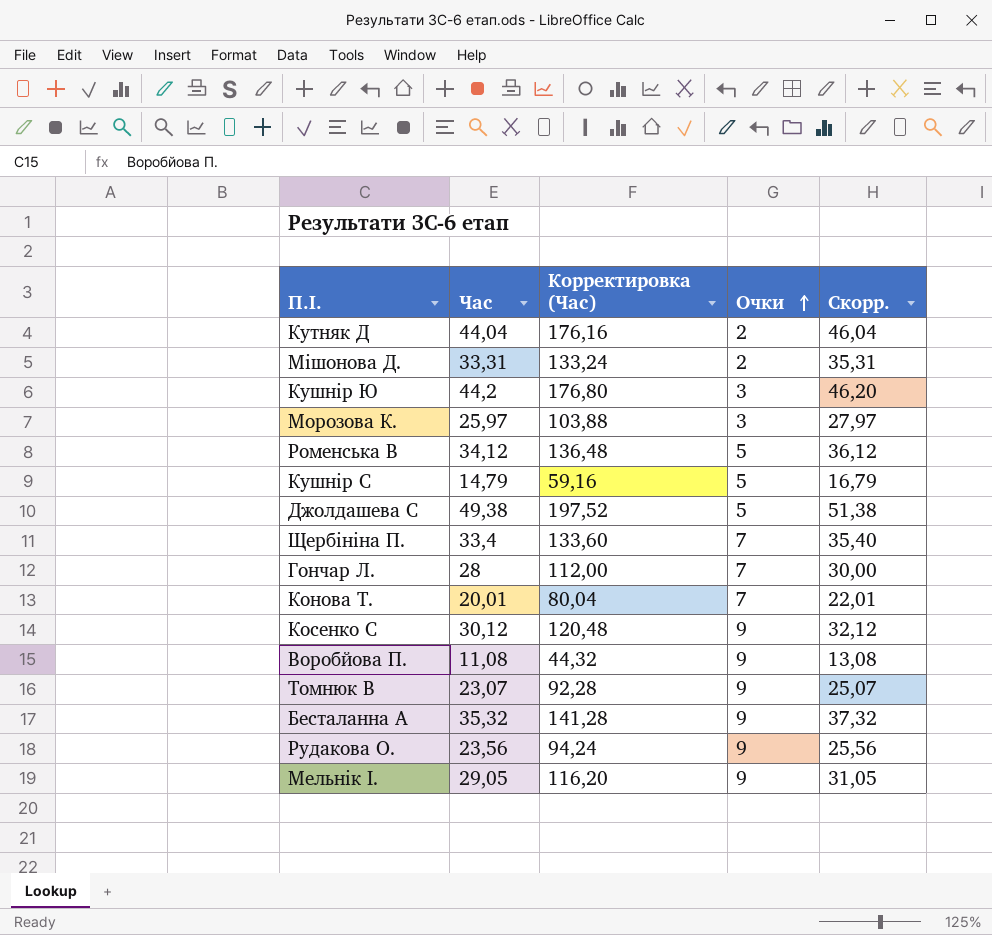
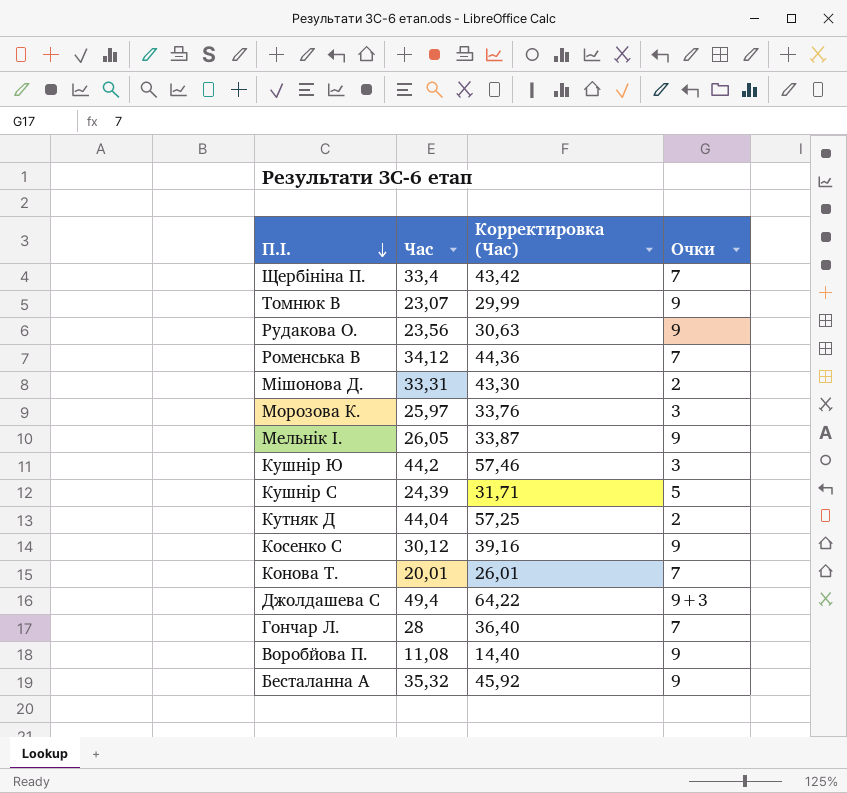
row order: Очки ascending -> П.І. descending
column Скорр. | formula: [Час] + 2 -> none
column Корректировка (Час) | formula: [Час] * 4 -> [Час] * 1,3
Роменська В | Очки: 5 -> 7
Мельнік І. | Час: 29,05 -> 26,05
Кушнір С | Час: 14,79 -> 24,39
Джолдашева С | Час: 49,38 -> 49,4
Джолдашева С | Очки: 5 -> 9+3

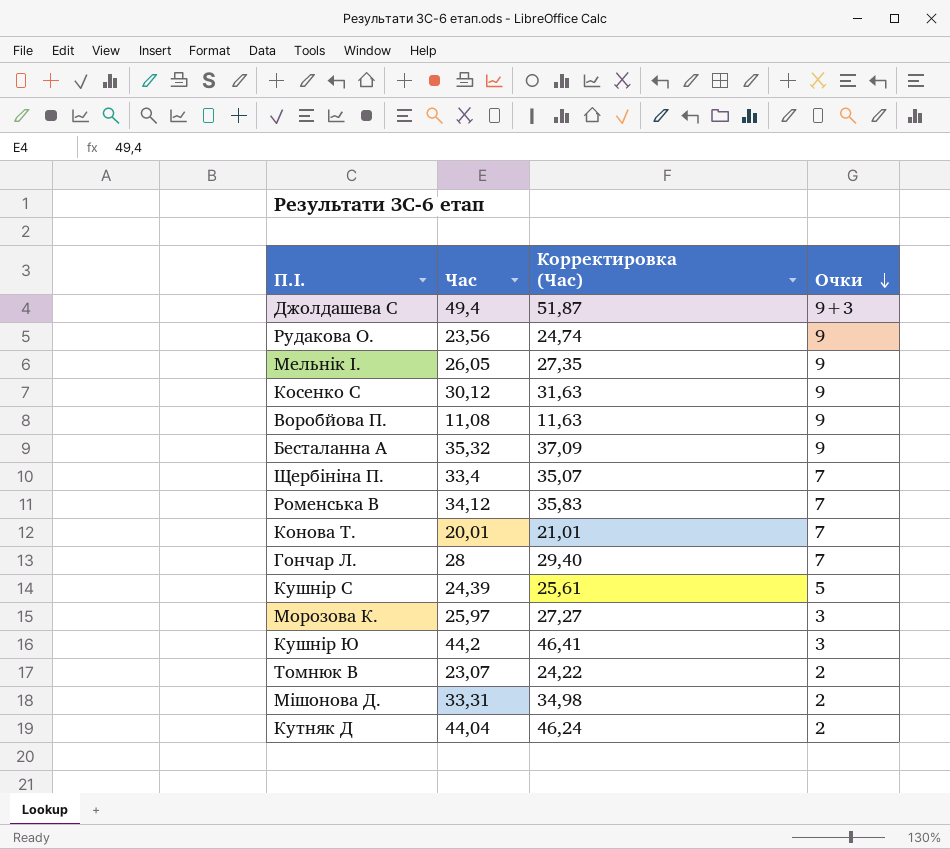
row order: П.І. descending -> Очки descending
column Корректировка (Час) | formula: [Час] * 1,3 -> [Час] * 1,05
Томнюк В | Очки: 9 -> 2

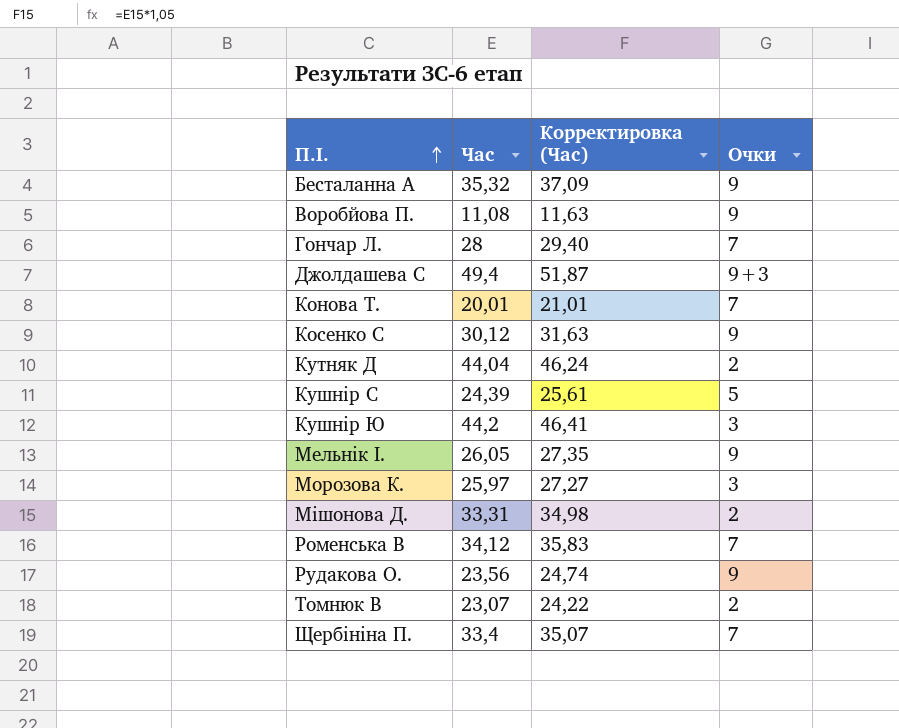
row order: Очки descending -> П.І. ascending

